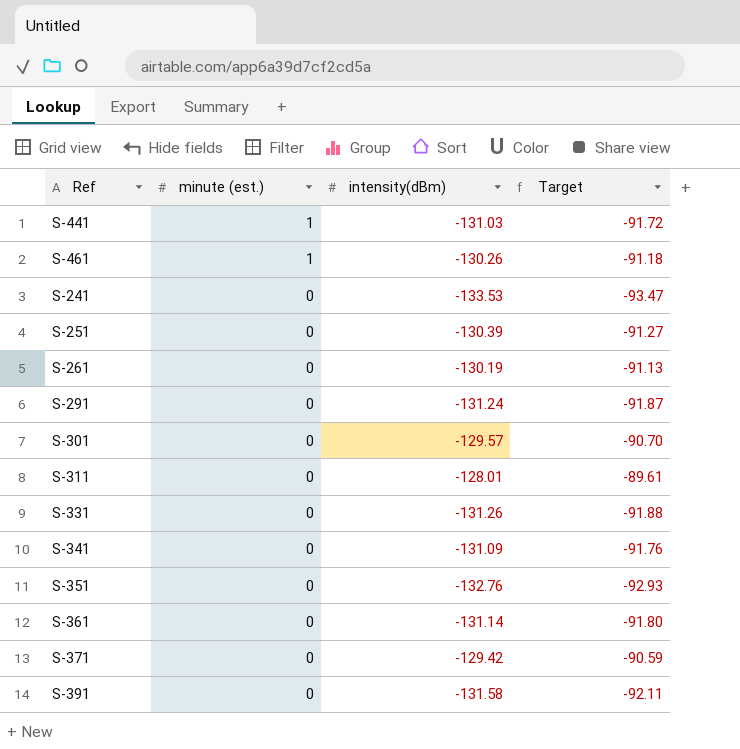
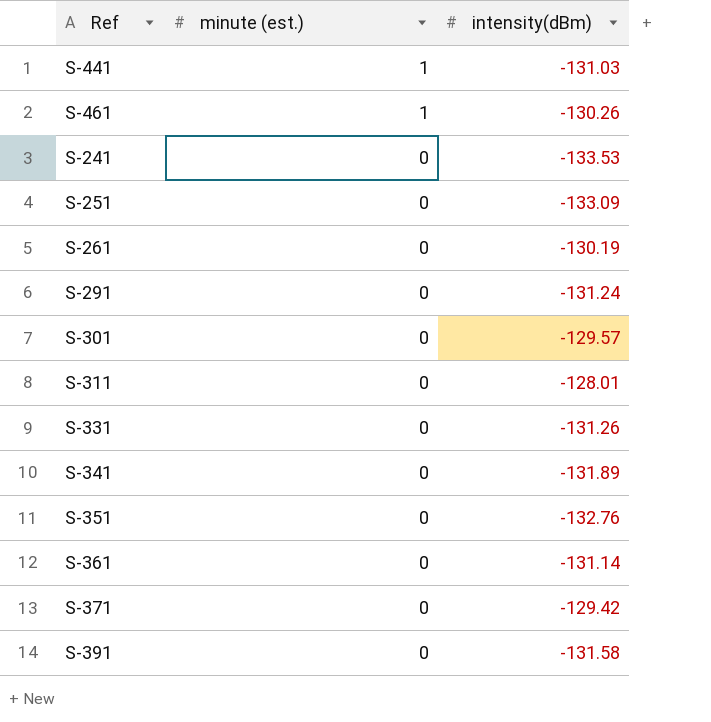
column Target | formula: [intensity(dBm)] * 0.7 -> none
S-251 | intensity(dBm): -130.39 -> -133.09
S-341 | intensity(dBm): -131.09 -> -131.89

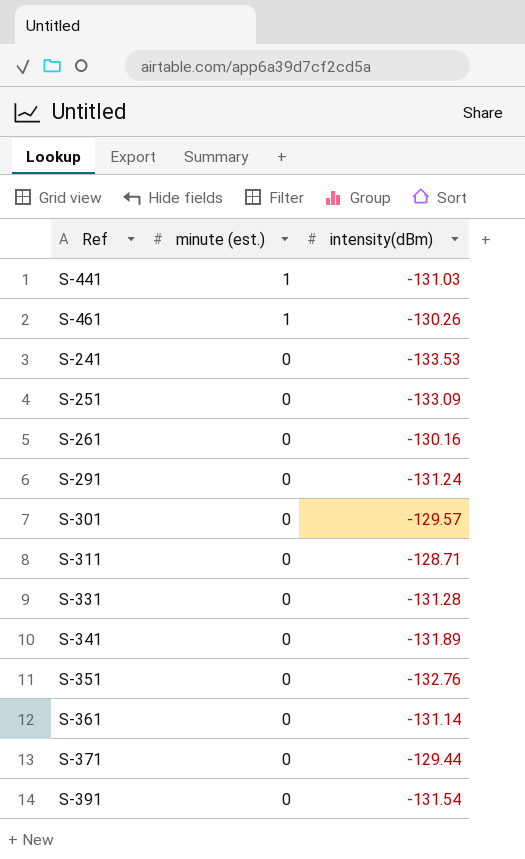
S-261 | intensity(dBm): -130.19 -> -130.16
S-311 | intensity(dBm): -128.01 -> -128.71
S-331 | intensity(dBm): -131.26 -> -131.28
S-371 | intensity(dBm): -129.42 -> -129.44
S-391 | intensity(dBm): -131.58 -> -131.54

